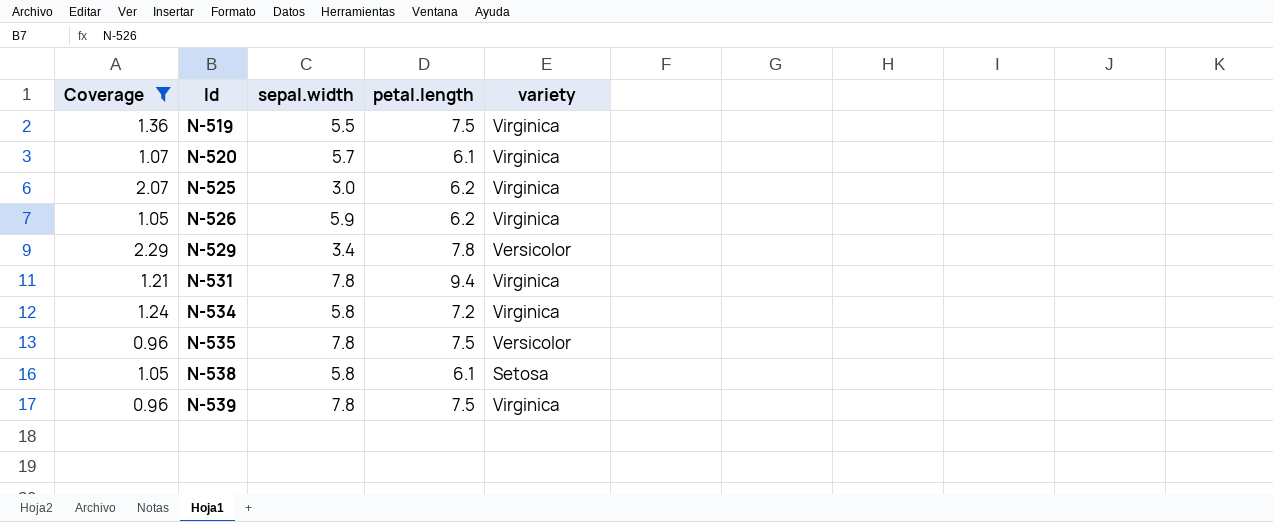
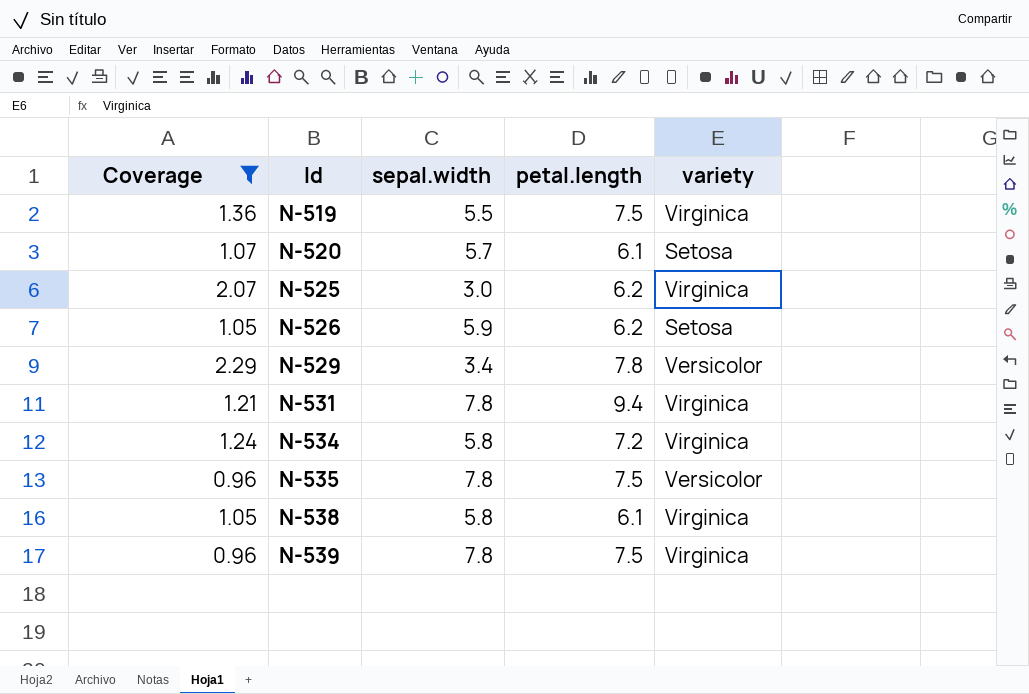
N-520 | variety: Virginica -> Setosa
N-526 | variety: Virginica -> Setosa
N-538 | variety: Setosa -> Virginica

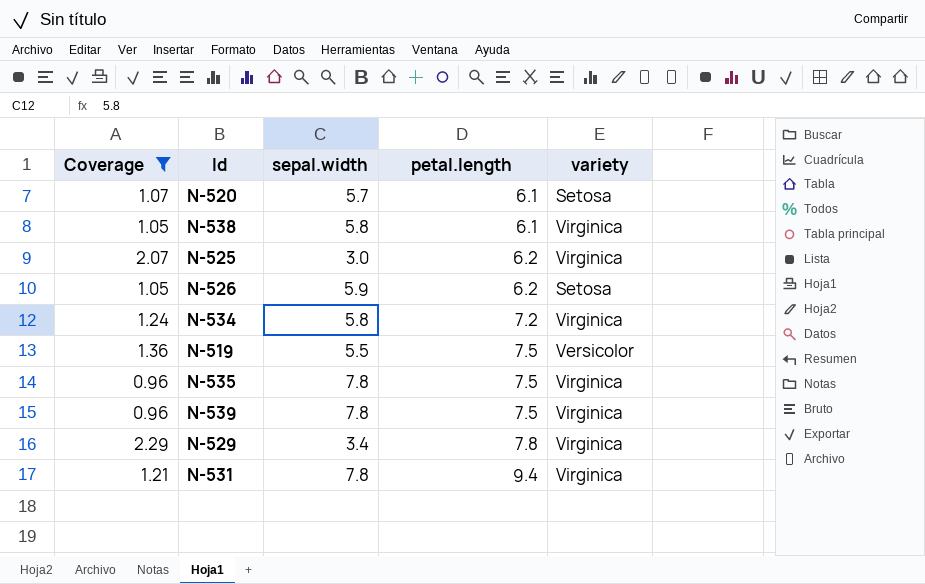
row order: Id ascending -> petal.length ascending
N-519 | variety: Virginica -> Versicolor
N-535 | variety: Versicolor -> Virginica
N-529 | variety: Versicolor -> Virginica

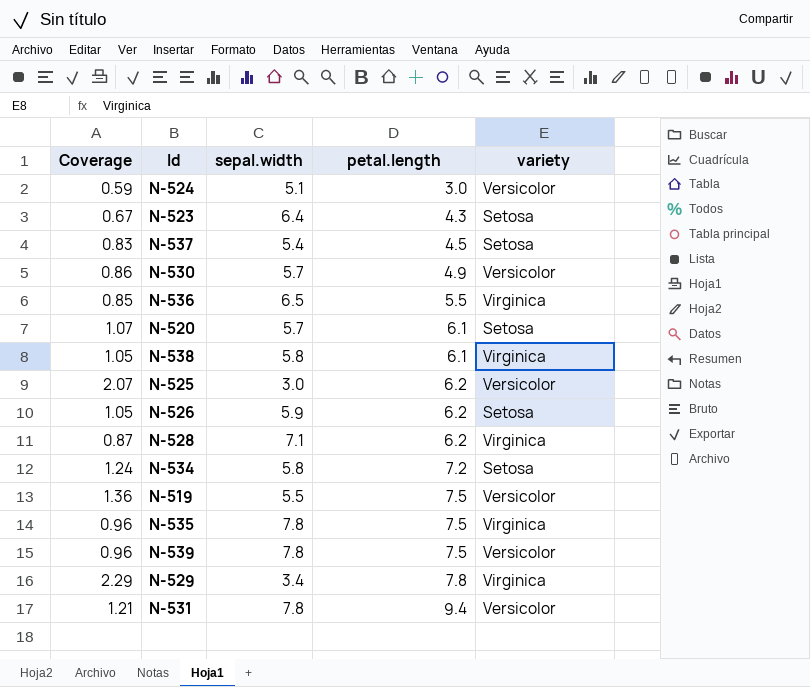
filter: Coverage >= 0.96 -> none
N-525 | variety: Virginica -> Versicolor
N-534 | variety: Virginica -> Setosa
N-539 | variety: Virginica -> Versicolor
N-531 | variety: Virginica -> Versicolor

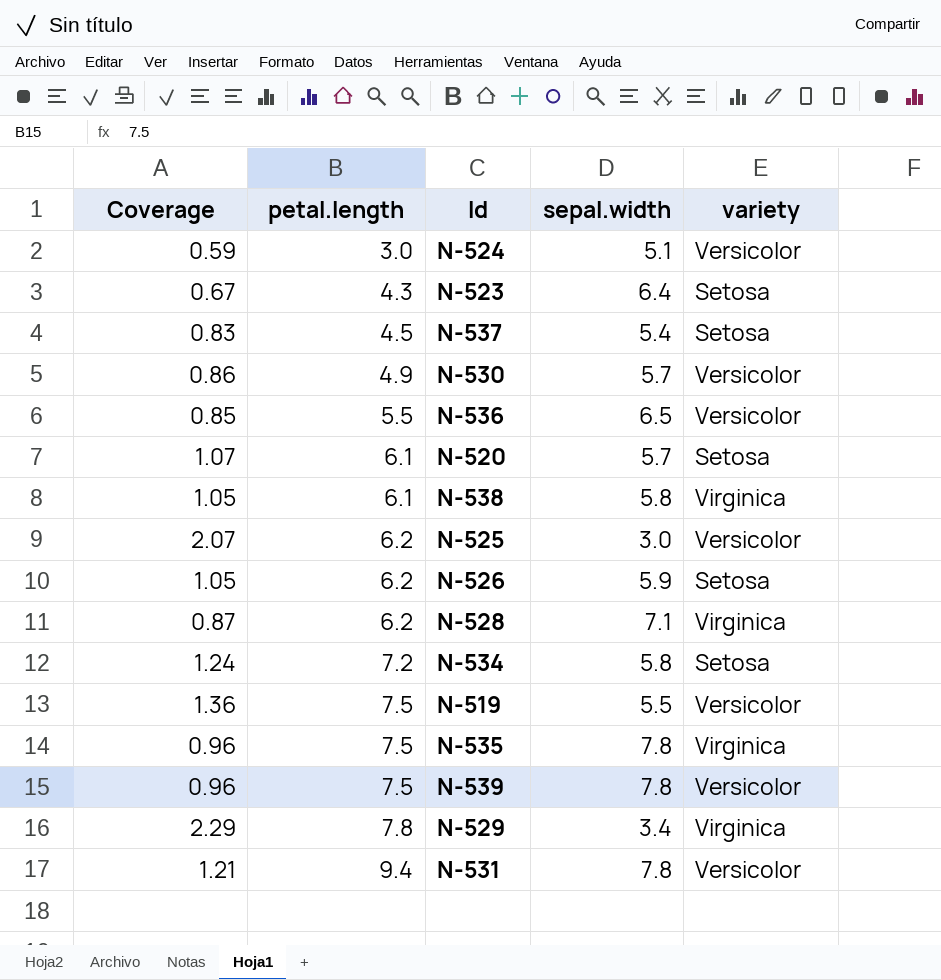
column petal.length | position: 4 -> 2
N-536 | variety: Virginica -> Versicolor

